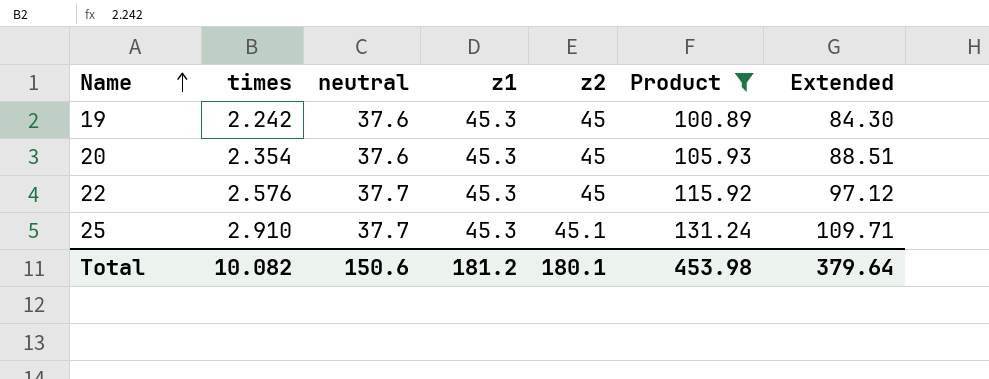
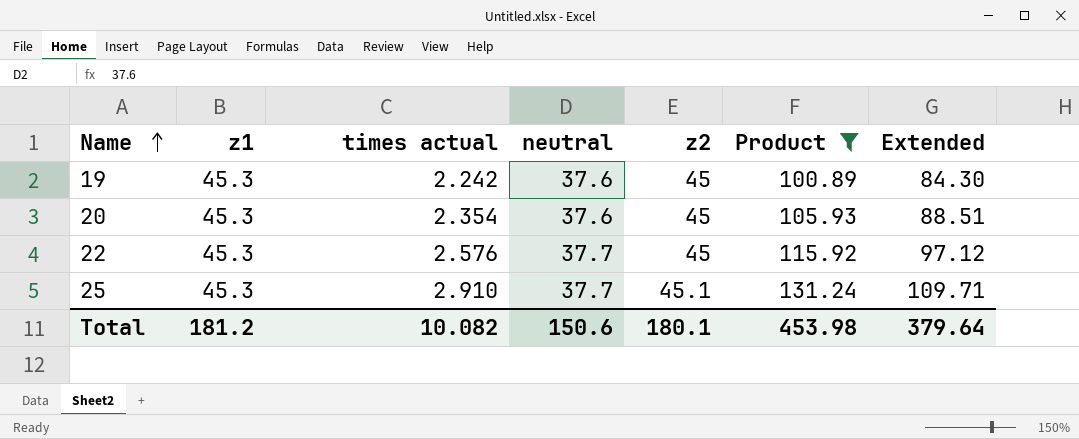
column z1 | position: 4 -> 2
column name: times -> times actual

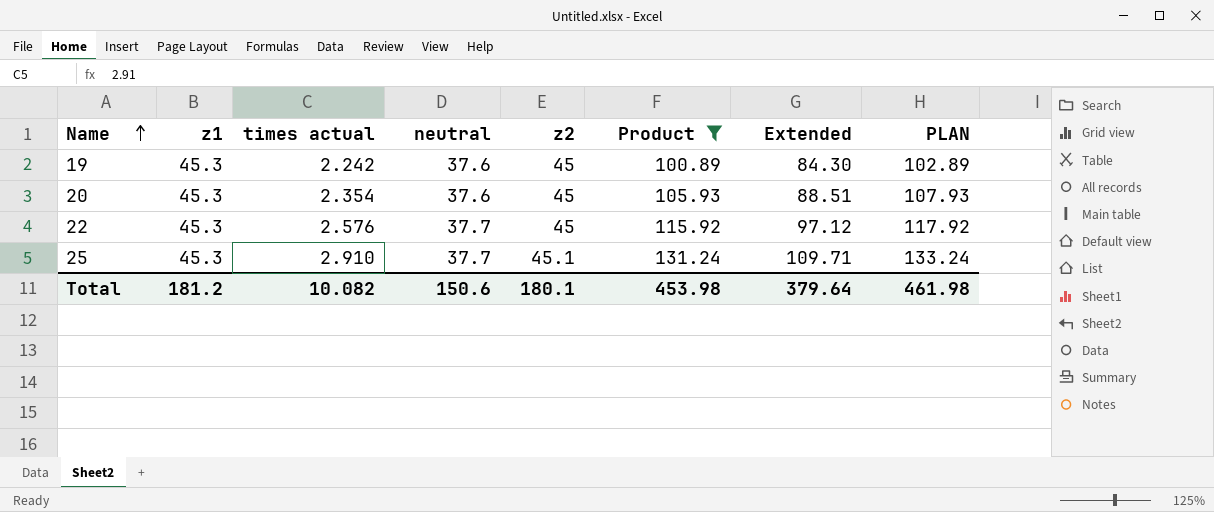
column PLAN | formula: none -> [Product] + 2

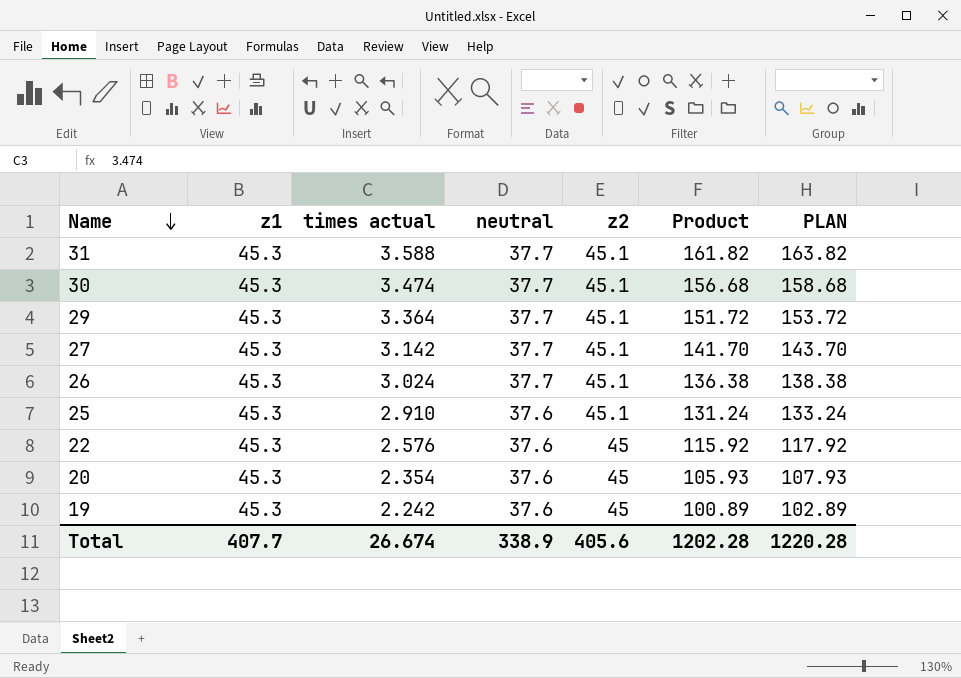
filter: Product <= 131.24 -> none
row order: Name ascending -> Name descending
column Extended | formula: [times actual] * [neutral] -> none
25 | neutral: 37.7 -> 37.6
22 | neutral: 37.7 -> 37.6
Total | z1: 181.2 -> 407.7
Total | times actual: 10.082 -> 26.674
Total | neutral: 150.6 -> 338.9
Total | z2: 180.1 -> 405.6
Total | Product: 453.98 -> 1202.28
Total | PLAN: 461.98 -> 1220.28

